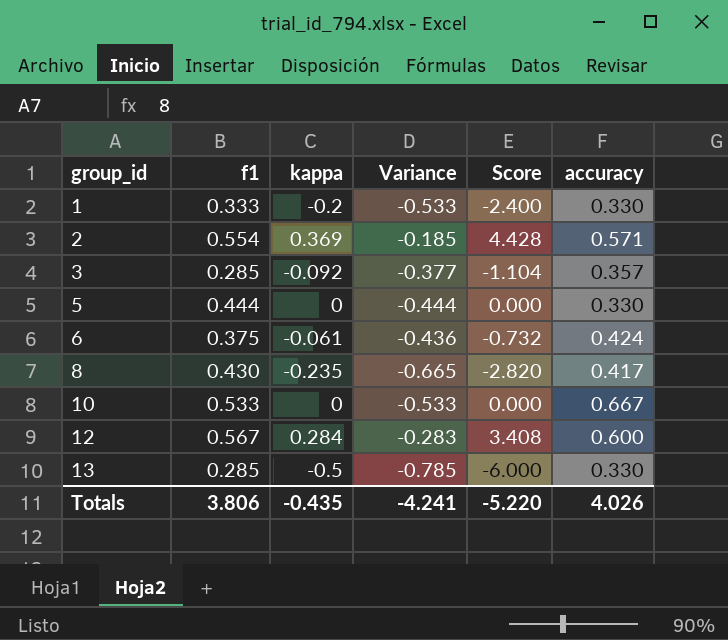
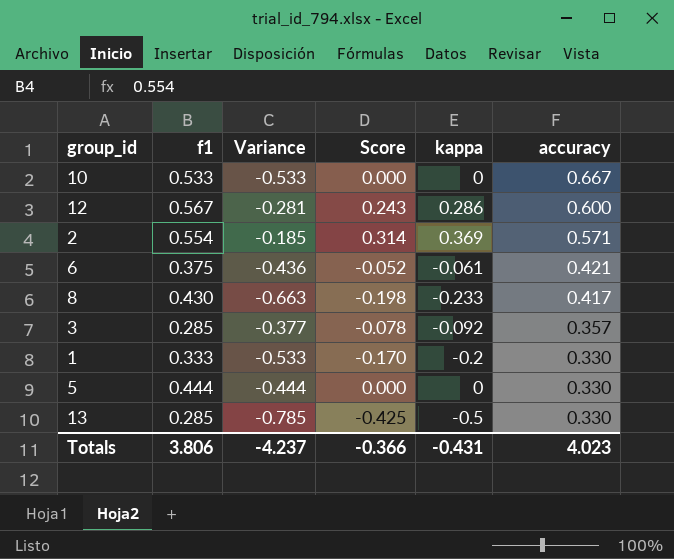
row order: group_id ascending -> accuracy descending
column Score | formula: [kappa] * 12 -> [kappa] * 0.85
column kappa | position: 3 -> 5
12 | Variance: -0.283 -> -0.281
12 | kappa: 0.284 -> 0.286
6 | accuracy: 0.424 -> 0.421
8 | Variance: -0.665 -> -0.663
8 | kappa: -0.235 -> -0.233
Totals | Variance: -4.241 -> -4.237
Totals | Score: -5.220 -> -0.366
Totals | kappa: -0.435 -> -0.431
Totals | accuracy: 4.026 -> 4.023

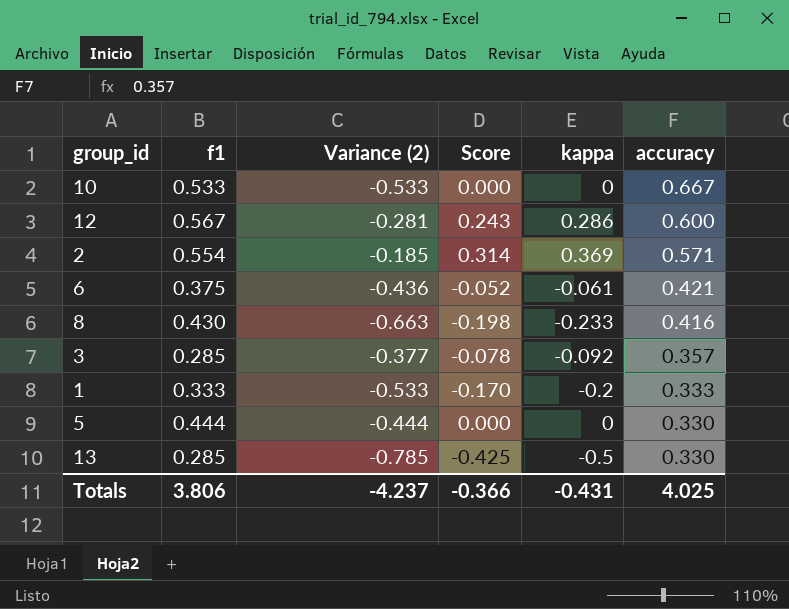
column name: Variance -> Variance (2)
8 | accuracy: 0.417 -> 0.416
1 | accuracy: 0.330 -> 0.333
Totals | accuracy: 4.023 -> 4.025

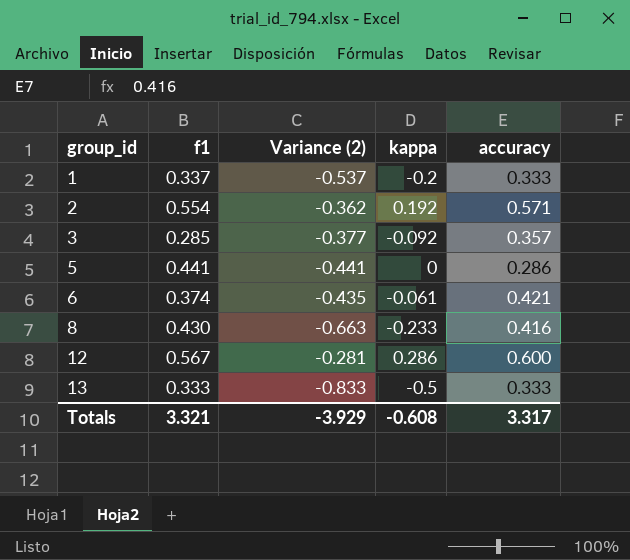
row order: accuracy descending -> group_id ascending
column Score | formula: [kappa] * 0.85 -> none
row 10: 0.533 | -0.533 | 0.000 | 0 | 0.667 -> none
1 | f1: 0.333 -> 0.337
1 | Variance (2): -0.533 -> -0.537
2 | Variance (2): -0.185 -> -0.362
2 | kappa: 0.369 -> 0.192
5 | f1: 0.444 -> 0.441
5 | Variance (2): -0.444 -> -0.441
5 | accuracy: 0.330 -> 0.286
6 | f1: 0.375 -> 0.374
6 | Variance (2): -0.436 -> -0.435
13 | f1: 0.285 -> 0.333
13 | Variance (2): -0.785 -> -0.833
13 | accuracy: 0.330 -> 0.333
Totals | f1: 3.806 -> 3.321
Totals | Variance (2): -4.237 -> -3.929
Totals | kappa: -0.431 -> -0.608
Totals | accuracy: 4.025 -> 3.317

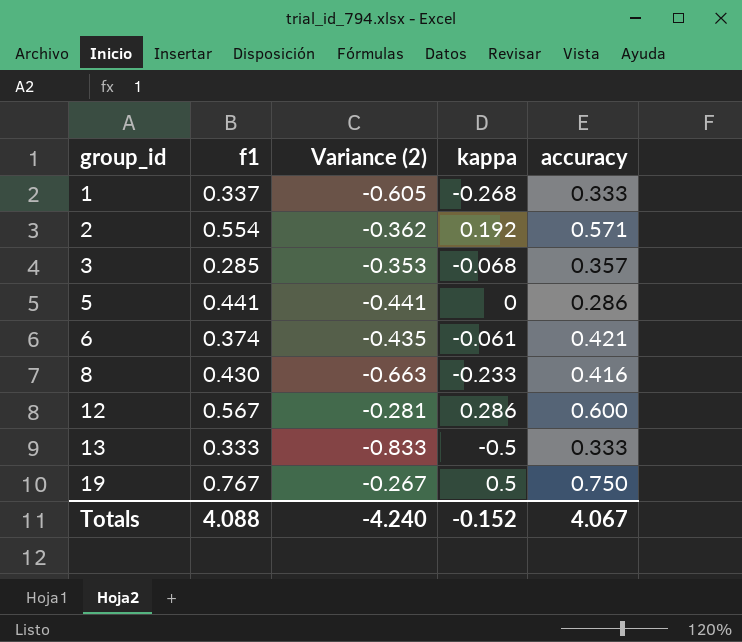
1 | Variance (2): -0.537 -> -0.605
1 | kappa: -0.2 -> -0.268
3 | Variance (2): -0.377 -> -0.353
3 | kappa: -0.092 -> -0.068
row 19: none -> 0.767 | -0.267 | 0.5 | 0.750
Totals | f1: 3.321 -> 4.088
Totals | Variance (2): -3.929 -> -4.240
Totals | kappa: -0.608 -> -0.152
Totals | accuracy: 3.317 -> 4.067

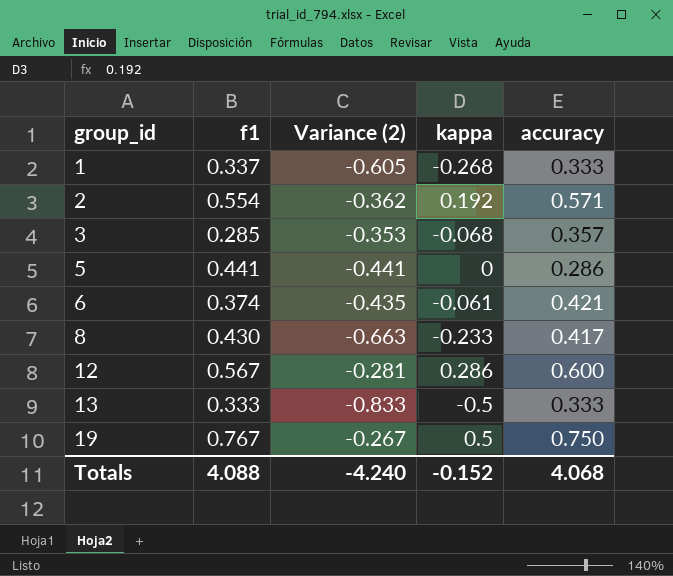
8 | accuracy: 0.416 -> 0.417
Totals | accuracy: 4.067 -> 4.068

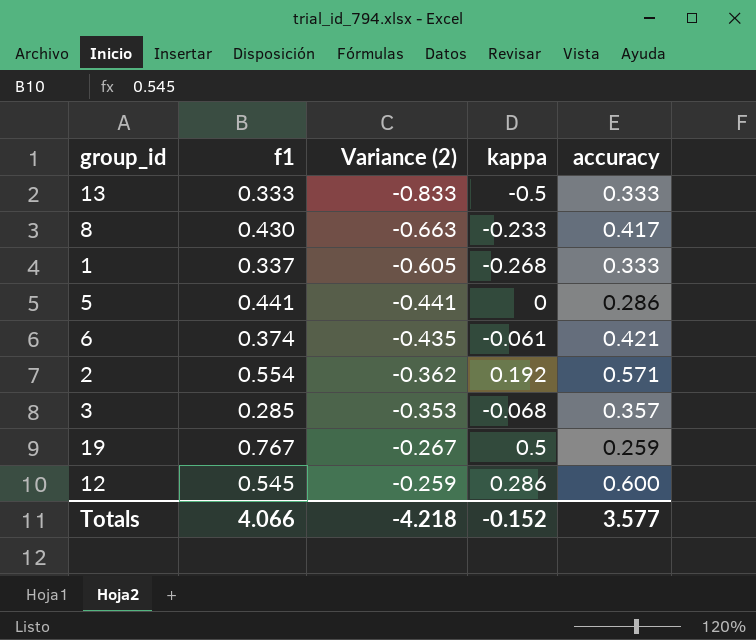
row order: group_id ascending -> Variance (2) ascending
19 | accuracy: 0.750 -> 0.259
12 | f1: 0.567 -> 0.545
12 | Variance (2): -0.281 -> -0.259
Totals | f1: 4.088 -> 4.066
Totals | Variance (2): -4.240 -> -4.218
Totals | accuracy: 4.068 -> 3.577

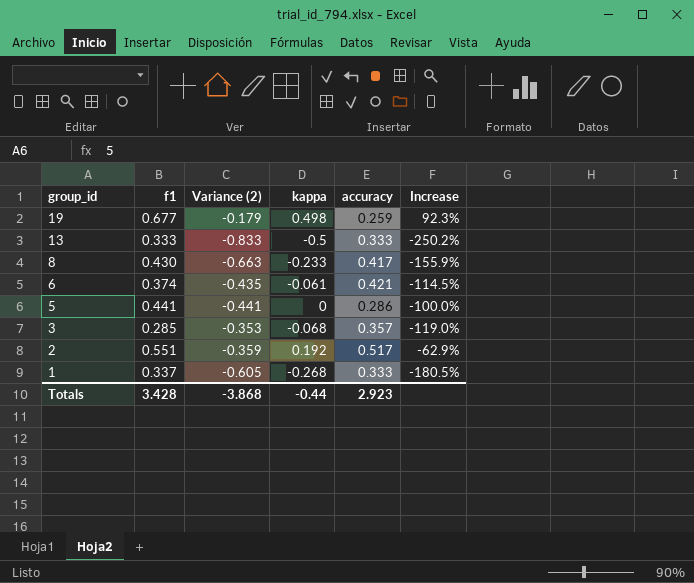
row order: Variance (2) ascending -> group_id descending
column Increase | formula: none -> ([kappa] - [accuracy]) / [accuracy]
row 12: 0.545 | -0.259 | 0.286 | 0.600 -> none
19 | f1: 0.767 -> 0.677
19 | Variance (2): -0.267 -> -0.179
19 | kappa: 0.5 -> 0.498
2 | f1: 0.554 -> 0.551
2 | Variance (2): -0.362 -> -0.359
2 | accuracy: 0.571 -> 0.517
Totals | f1: 4.066 -> 3.428
Totals | Variance (2): -4.218 -> -3.868
Totals | kappa: -0.152 -> -0.44
Totals | accuracy: 3.577 -> 2.923

